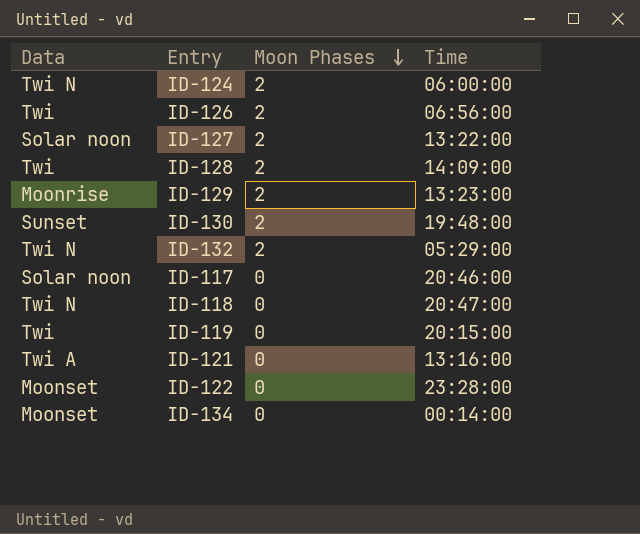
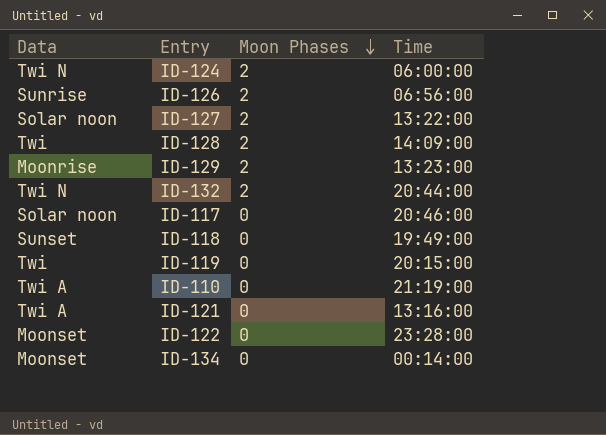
row ID-130: Sunset | 2 | 19:48:00 -> none
ID-126 | Data: Twi -> Sunrise
ID-132 | Time: 05:29:00 -> 20:44:00
ID-118 | Data: Twi N -> Sunset
ID-118 | Time: 20:47:00 -> 19:49:00
row ID-110: none -> Twi A | 0 | 21:19:00

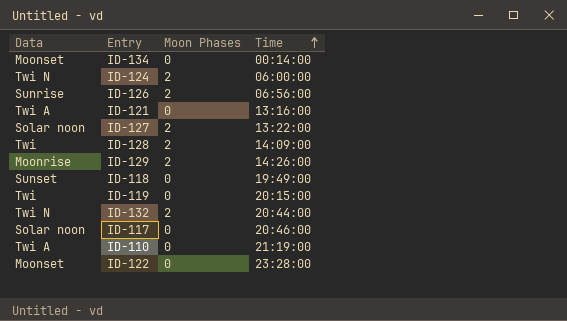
row order: Moon Phases descending -> Time ascending
ID-129 | Time: 13:23:00 -> 14:26:00

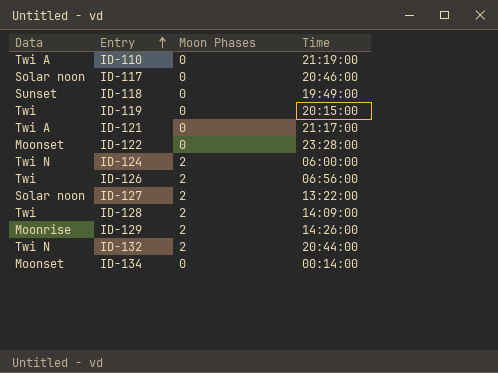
row order: Time ascending -> Entry ascending
ID-121 | Time: 13:16:00 -> 21:17:00
ID-126 | Data: Sunrise -> Twi

